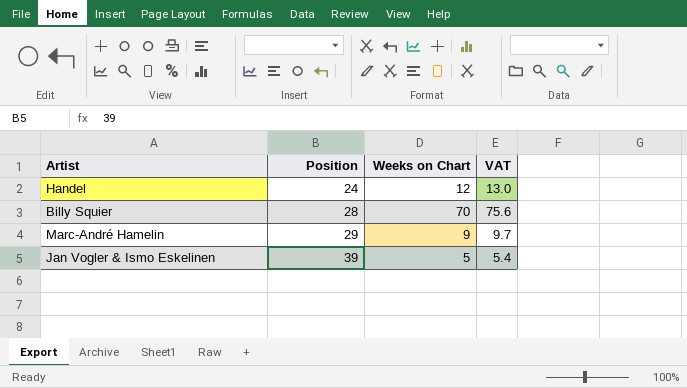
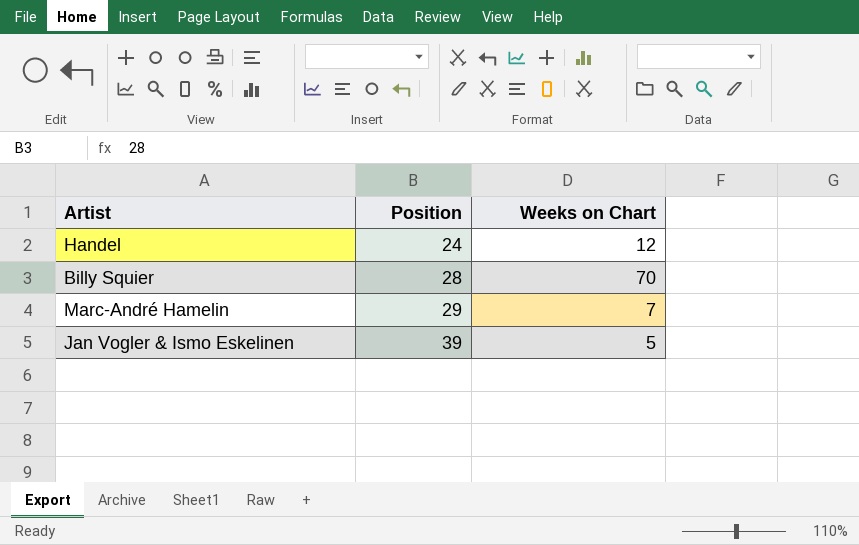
column VAT | formula: [Weeks on Chart] * 1.08 -> none
Marc-André Hamelin | Weeks on Chart: 9 -> 7

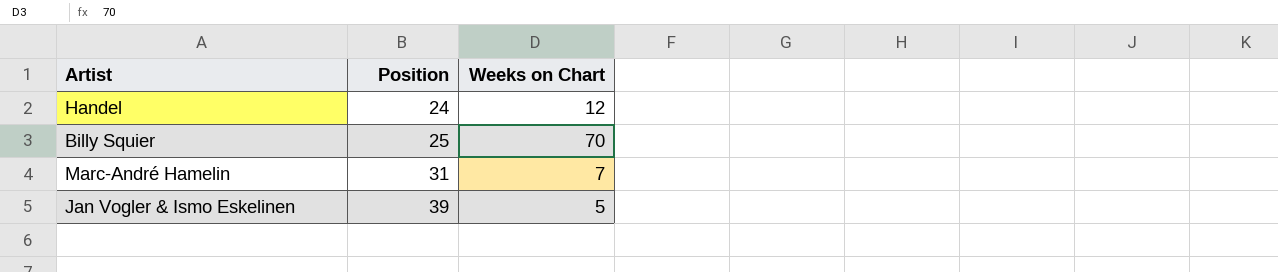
Billy Squier | Position: 28 -> 25
Marc-André Hamelin | Position: 29 -> 31

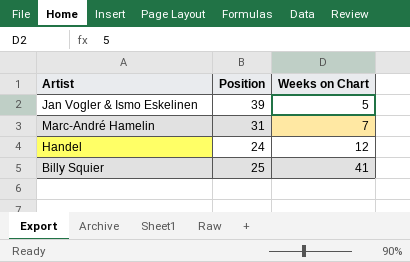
row order: Position ascending -> Weeks on Chart ascending
Billy Squier | Weeks on Chart: 70 -> 41

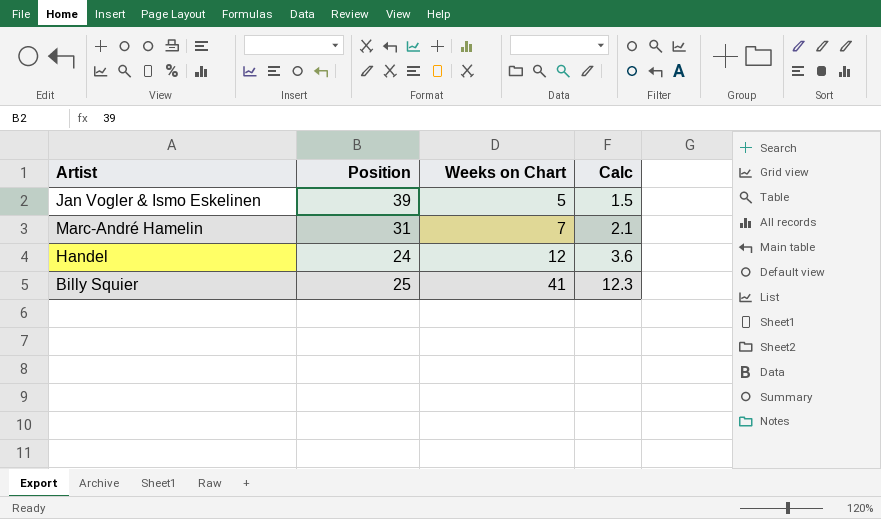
column Calc | formula: none -> [Weeks on Chart] * 0.3

